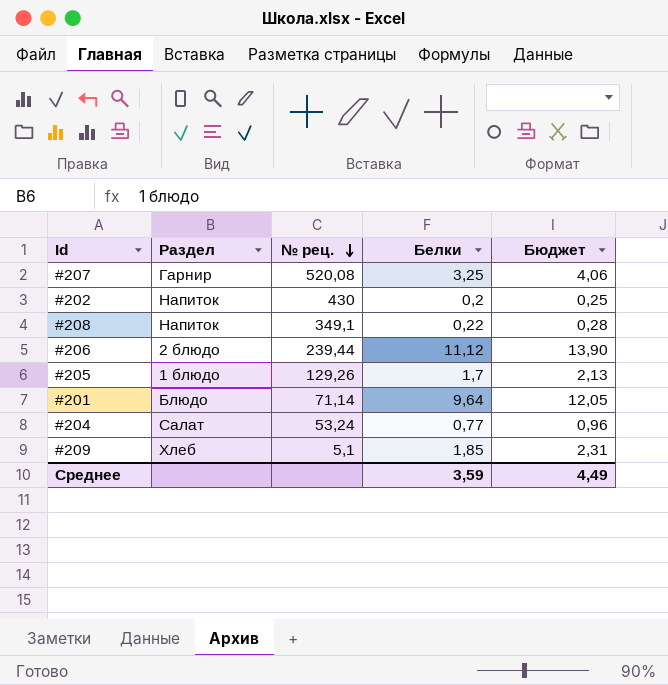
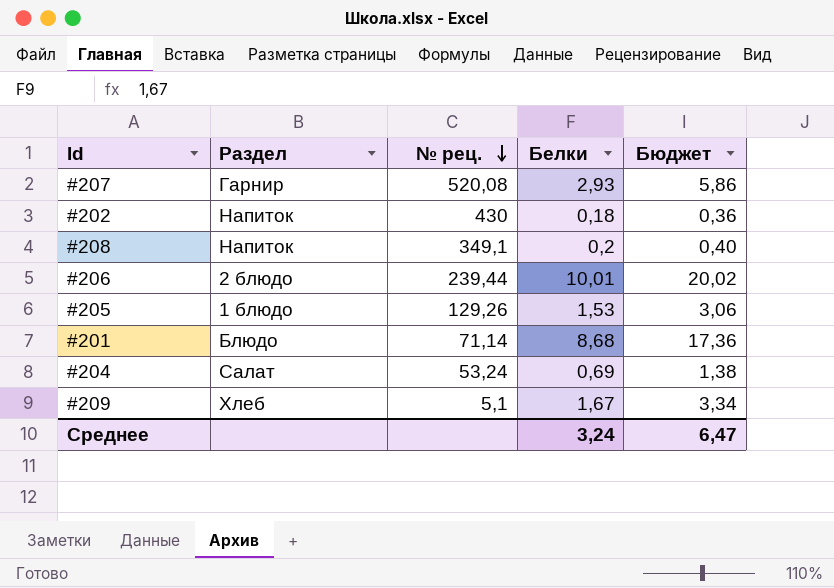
column Бюджет | formula: [Белки] * 1,25 -> [Белки] * 2
#207 | Белки: 3,25 -> 2,93
#202 | Белки: 0,2 -> 0,18
#208 | Белки: 0,22 -> 0,2
#206 | Белки: 11,12 -> 10,01
#205 | Белки: 1,7 -> 1,53
#201 | Белки: 9,64 -> 8,68
#204 | Белки: 0,77 -> 0,69
#209 | Белки: 1,85 -> 1,67
Среднее | Белки: 3,59 -> 3,24
Среднее | Бюджет: 4,49 -> 6,47

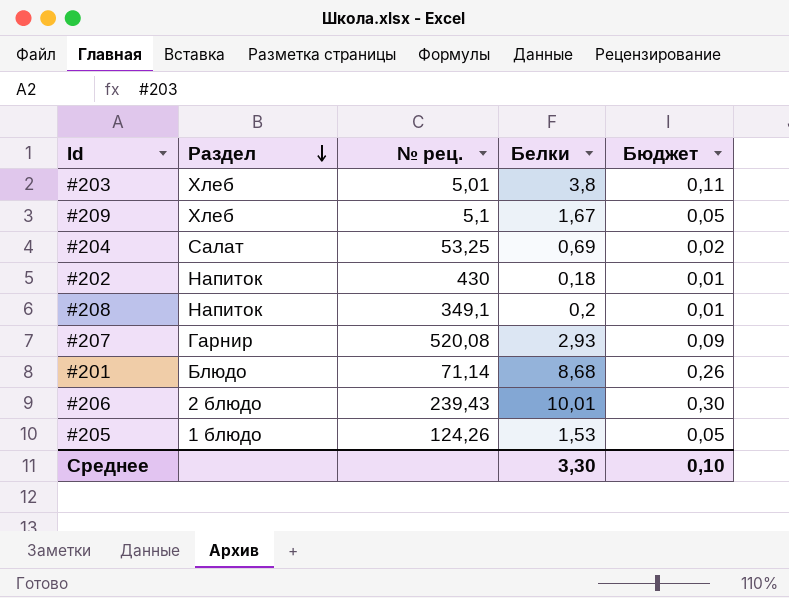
row order: № рец. descending -> Раздел descending
column Бюджет | formula: [Белки] * 2 -> [Белки] * 0,03
row #203: none -> Хлеб | 5,01 | 3,8 | 0,11
#204 | № рец.: 53,24 -> 53,25
#206 | № рец.: 239,44 -> 239,43
#205 | № рец.: 129,26 -> 124,26
Среднее | Белки: 3,24 -> 3,30
Среднее | Бюджет: 6,47 -> 0,10

